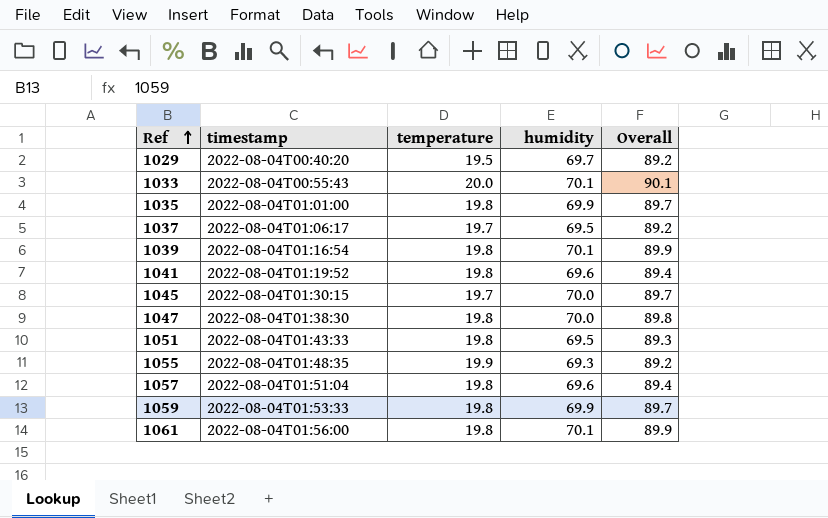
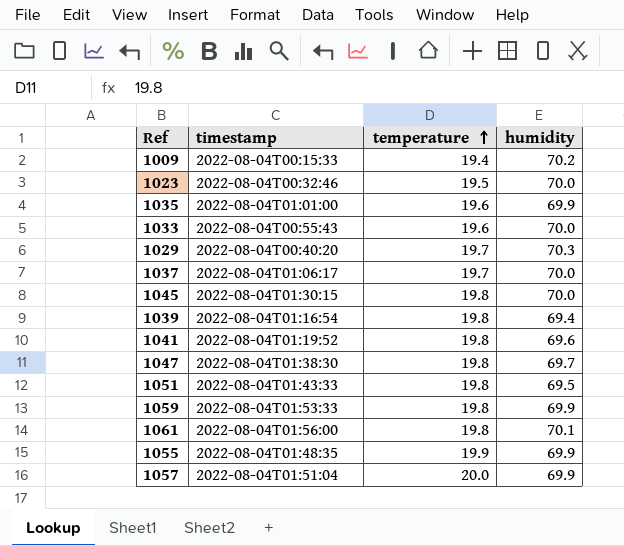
row order: Ref ascending -> temperature ascending
column Overall | formula: [temperature] + [humidity] -> none
row 1009: none -> 2022-08-04T00:15:33 | 19.4 | 70.2
row 1023: none -> 2022-08-04T00:32:46 | 19.5 | 70.0
1035 | temperature: 19.8 -> 19.6
1033 | temperature: 20.0 -> 19.6
1033 | humidity: 70.1 -> 70.0
1029 | temperature: 19.5 -> 19.7
1029 | humidity: 69.7 -> 70.3
1037 | humidity: 69.5 -> 70.0
1045 | temperature: 19.7 -> 19.8
1039 | humidity: 70.1 -> 69.4
1047 | humidity: 70.0 -> 69.7
1055 | humidity: 69.3 -> 69.9
1057 | temperature: 19.8 -> 20.0
1057 | humidity: 69.6 -> 69.9

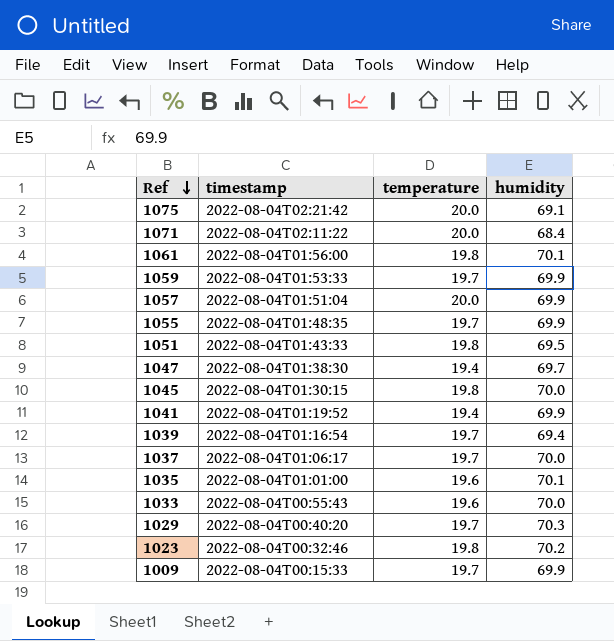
row order: temperature ascending -> Ref descending
row 1075: none -> 2022-08-04T02:21:42 | 20.0 | 69.1
row 1071: none -> 2022-08-04T02:11:22 | 20.0 | 68.4
1059 | temperature: 19.8 -> 19.7
1055 | temperature: 19.9 -> 19.7
1047 | temperature: 19.8 -> 19.4
1041 | temperature: 19.8 -> 19.4
1041 | humidity: 69.6 -> 69.9
1039 | temperature: 19.8 -> 19.7
1035 | humidity: 69.9 -> 70.1
1023 | temperature: 19.5 -> 19.8
1023 | humidity: 70.0 -> 70.2
1009 | temperature: 19.4 -> 19.7
1009 | humidity: 70.2 -> 69.9

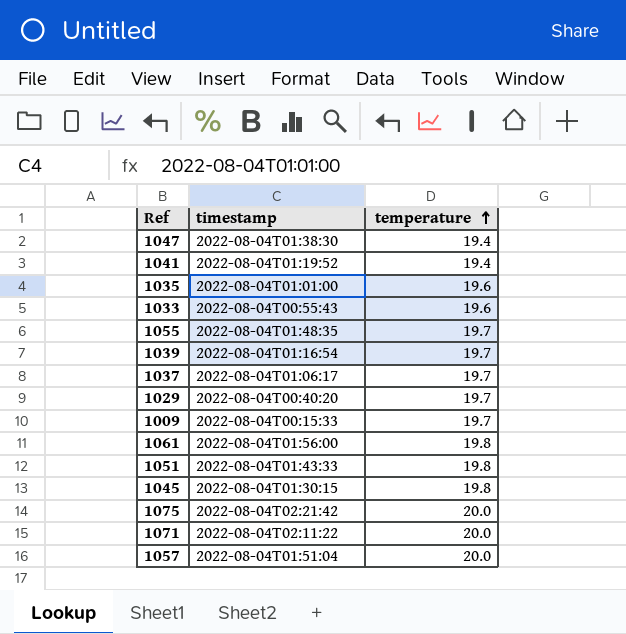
row order: Ref descending -> temperature ascending
column humidity | position: 4 -> none
row 1059: 2022-08-04T01:53:33 | 19.7 | 69.9 -> none
row 1023: 2022-08-04T00:32:46 | 19.8 | 70.2 -> none

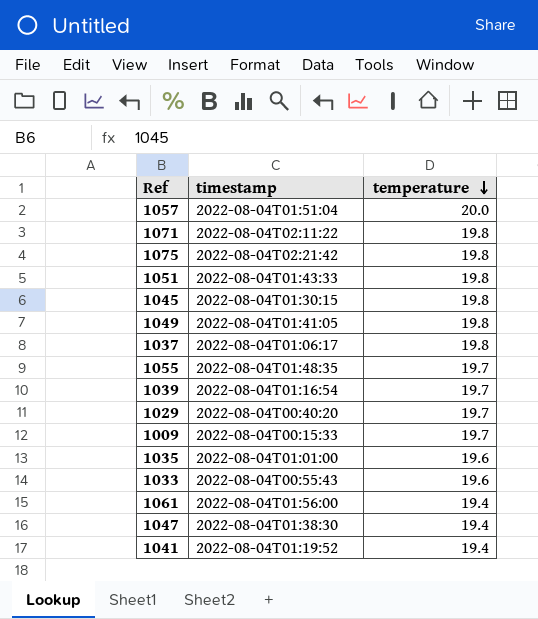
row order: temperature ascending -> temperature descending
1071 | temperature: 20.0 -> 19.8
1075 | temperature: 20.0 -> 19.8
row 1049: none -> 2022-08-04T01:41:05 | 19.8
1037 | temperature: 19.7 -> 19.8
1061 | temperature: 19.8 -> 19.4

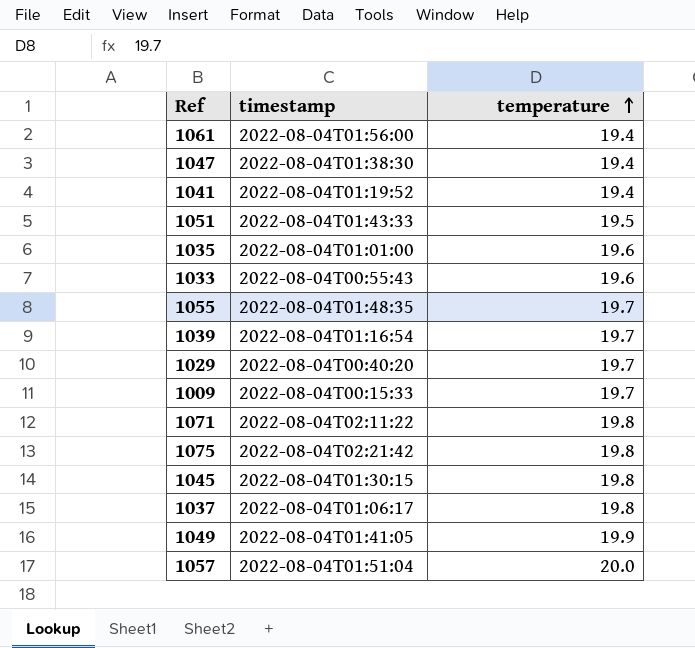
row order: temperature descending -> temperature ascending
1051 | temperature: 19.8 -> 19.5
1049 | temperature: 19.8 -> 19.9

